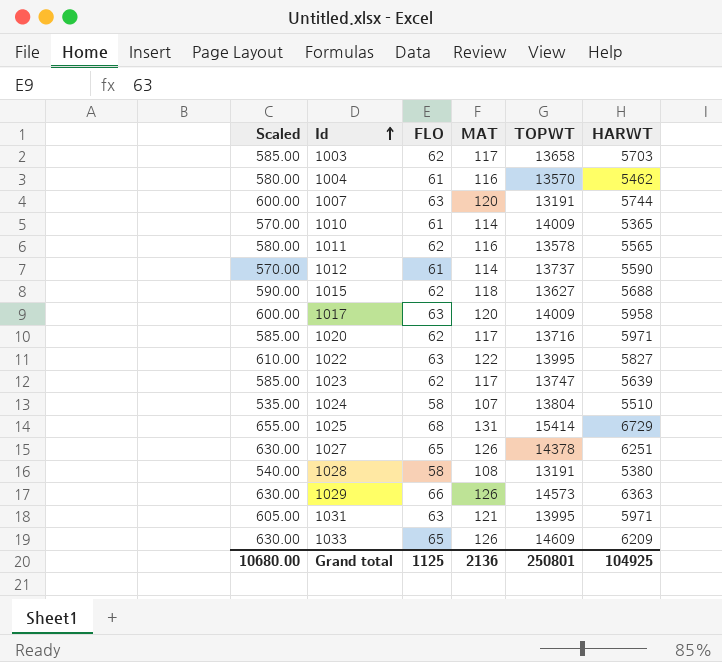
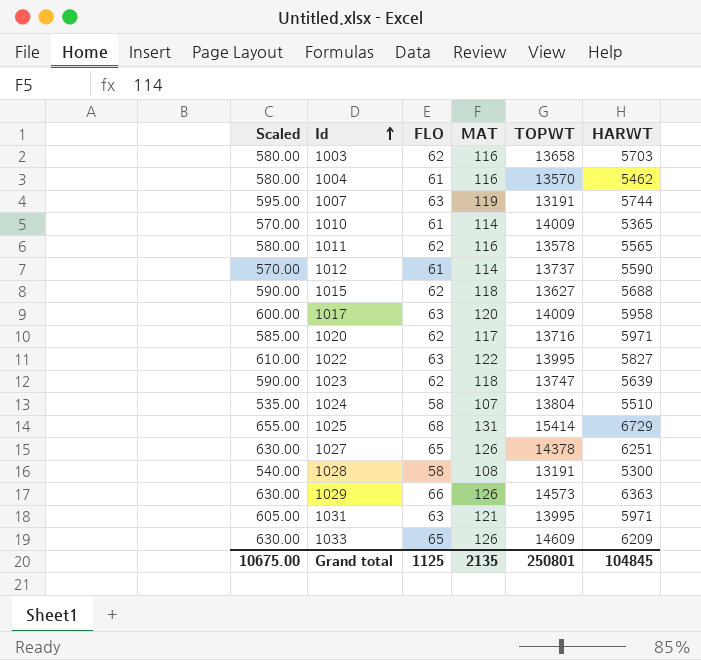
1003 | Scaled: 585.00 -> 580.00
1003 | MAT: 117 -> 116
1007 | Scaled: 600.00 -> 595.00
1007 | MAT: 120 -> 119
1023 | Scaled: 585.00 -> 590.00
1023 | MAT: 117 -> 118
1028 | HARWT: 5380 -> 5300
Grand total | Scaled: 10680.00 -> 10675.00
Grand total | MAT: 2136 -> 2135
Grand total | HARWT: 104925 -> 104845

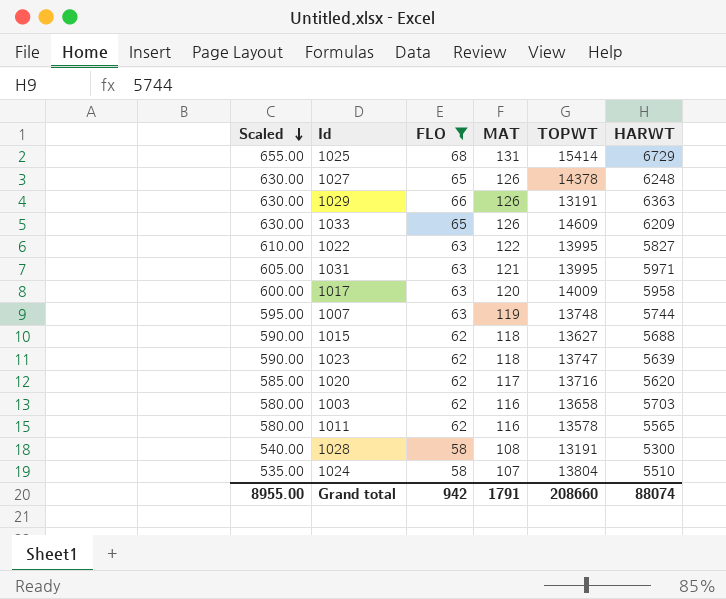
filter: none -> FLO != 61
row order: Id ascending -> Scaled descending
1027 | HARWT: 6251 -> 6248
1029 | TOPWT: 14573 -> 13191
1007 | TOPWT: 13191 -> 13748
1020 | HARWT: 5971 -> 5620
Grand total | Scaled: 10675.00 -> 8955.00
Grand total | FLO: 1125 -> 942
Grand total | MAT: 2135 -> 1791
Grand total | TOPWT: 250801 -> 208660
Grand total | HARWT: 104845 -> 88074

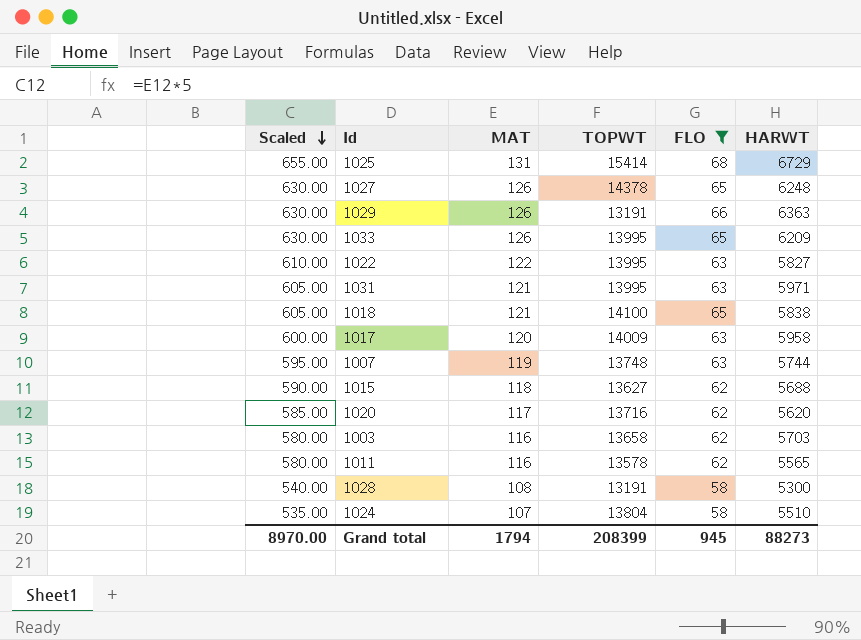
column FLO | position: 3 -> 5
row 1023: 590.00 | 62 | 118 | 13747 | 5639 -> none
1033 | TOPWT: 14609 -> 13995
row 1018: none -> 605.00 | 121 | 14100 | 65 | 5838
Grand total | Scaled: 8955.00 -> 8970.00
Grand total | MAT: 1791 -> 1794
Grand total | TOPWT: 208660 -> 208399
Grand total | FLO: 942 -> 945
Grand total | HARWT: 88074 -> 88273

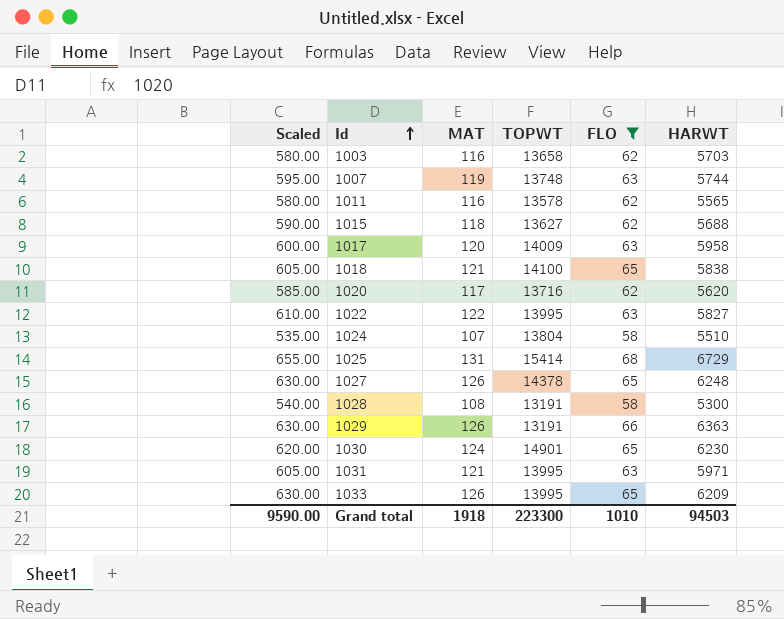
row order: Scaled descending -> Id ascending
row 1030: none -> 620.00 | 124 | 14901 | 65 | 6230
Grand total | Scaled: 8970.00 -> 9590.00
Grand total | MAT: 1794 -> 1918
Grand total | TOPWT: 208399 -> 223300
Grand total | FLO: 945 -> 1010
Grand total | HARWT: 88273 -> 94503

